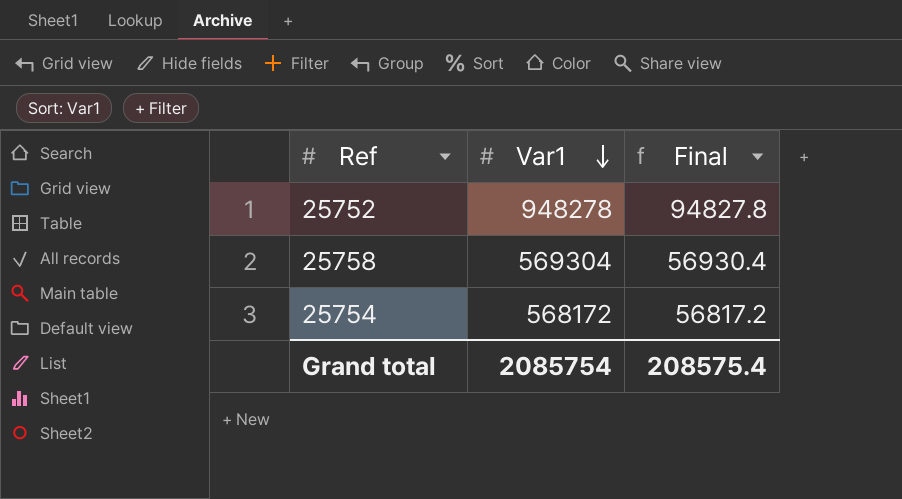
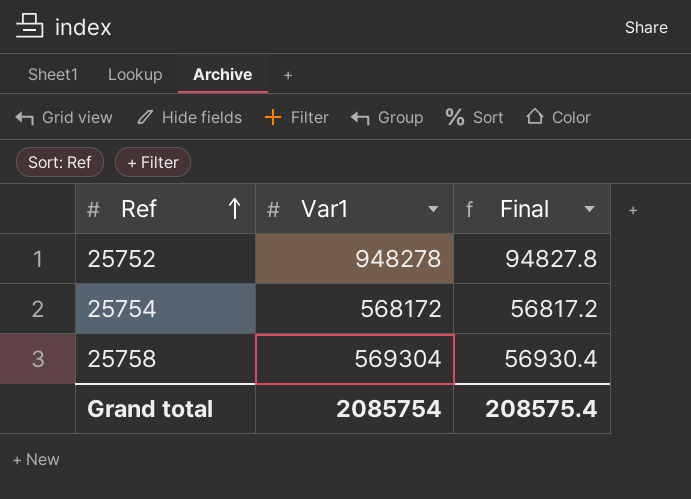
row order: Var1 descending -> Ref ascending

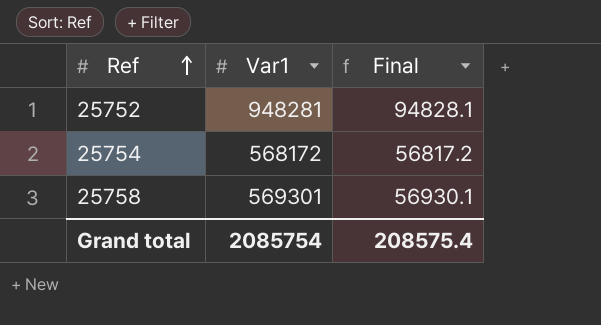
25752 | Var1: 948278 -> 948281
25752 | Final: 94827.8 -> 94828.1
25758 | Var1: 569304 -> 569301
25758 | Final: 56930.4 -> 56930.1

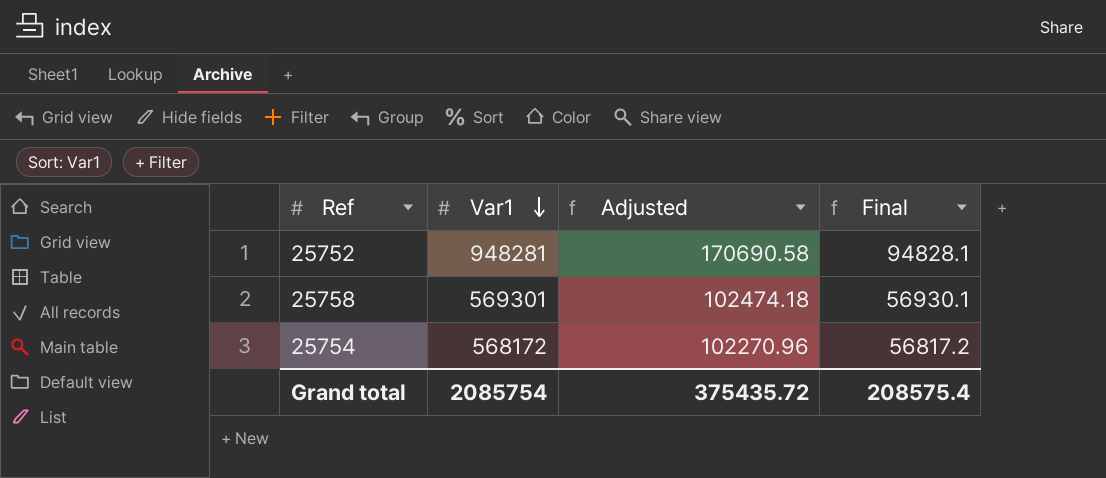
row order: Ref ascending -> Var1 descending
column Adjusted | formula: none -> [Var1] * 0.18

